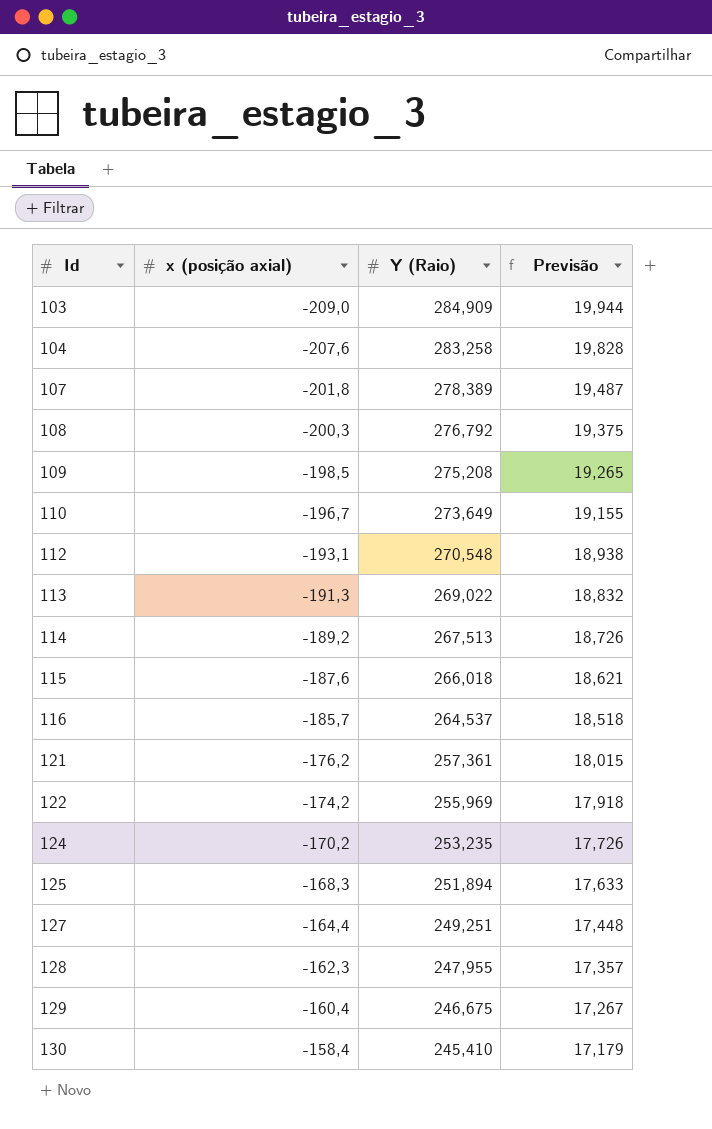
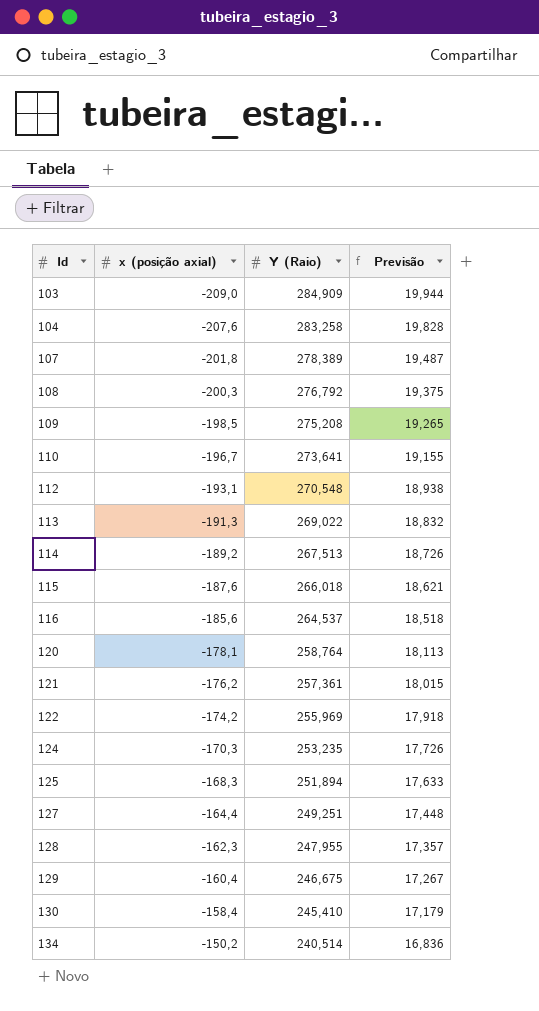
110 | Y (Raio): 273,649 -> 273,641
116 | x (posição axial): -185,7 -> -185,6
row 120: none -> -178,1 | 258,764 | 18,113
124 | x (posição axial): -170,2 -> -170,3
row 134: none -> -150,2 | 240,514 | 16,836

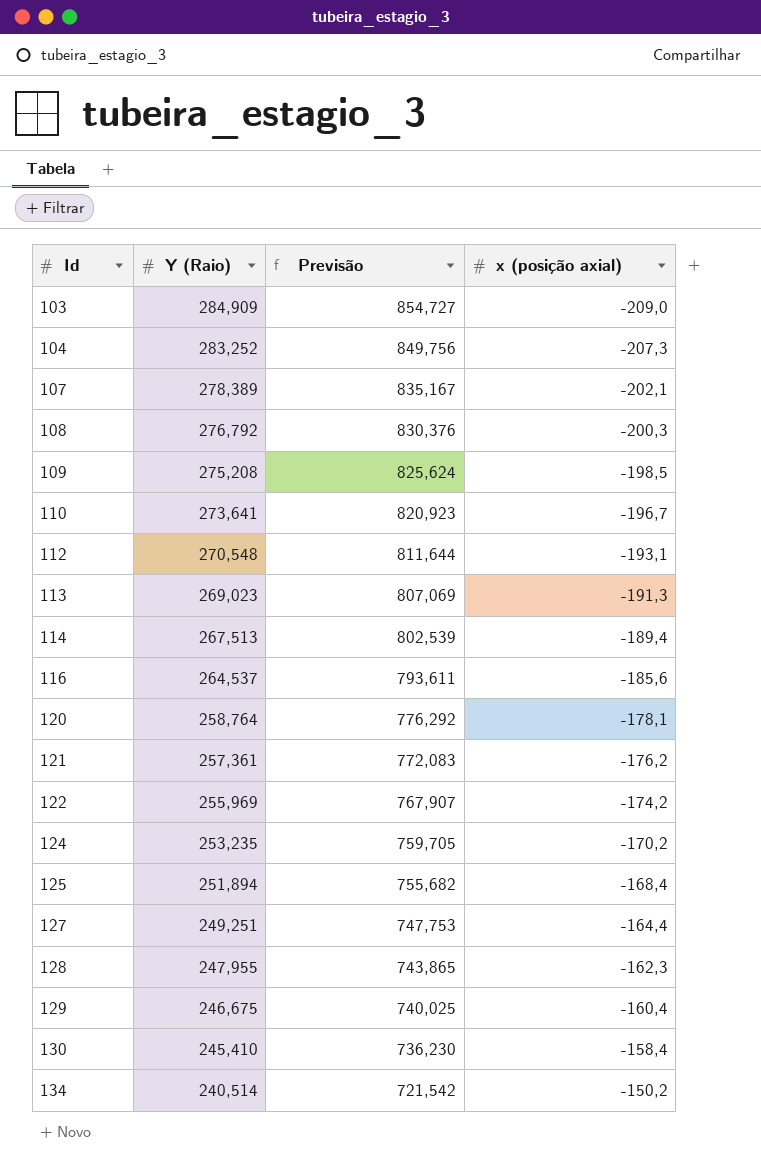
column Previsão | formula: [Y (Raio)] * 0,07 -> [Y (Raio)] * 3
column x (posição axial) | position: 2 -> 4
row 115: -187,6 | 266,018 | 18,621 -> none
104 | Y (Raio): 283,258 -> 283,252
104 | x (posição axial): -207,6 -> -207,3
107 | x (posição axial): -201,8 -> -202,1
113 | Y (Raio): 269,022 -> 269,023
114 | x (posição axial): -189,2 -> -189,4
124 | x (posição axial): -170,3 -> -170,2
125 | x (posição axial): -168,3 -> -168,4

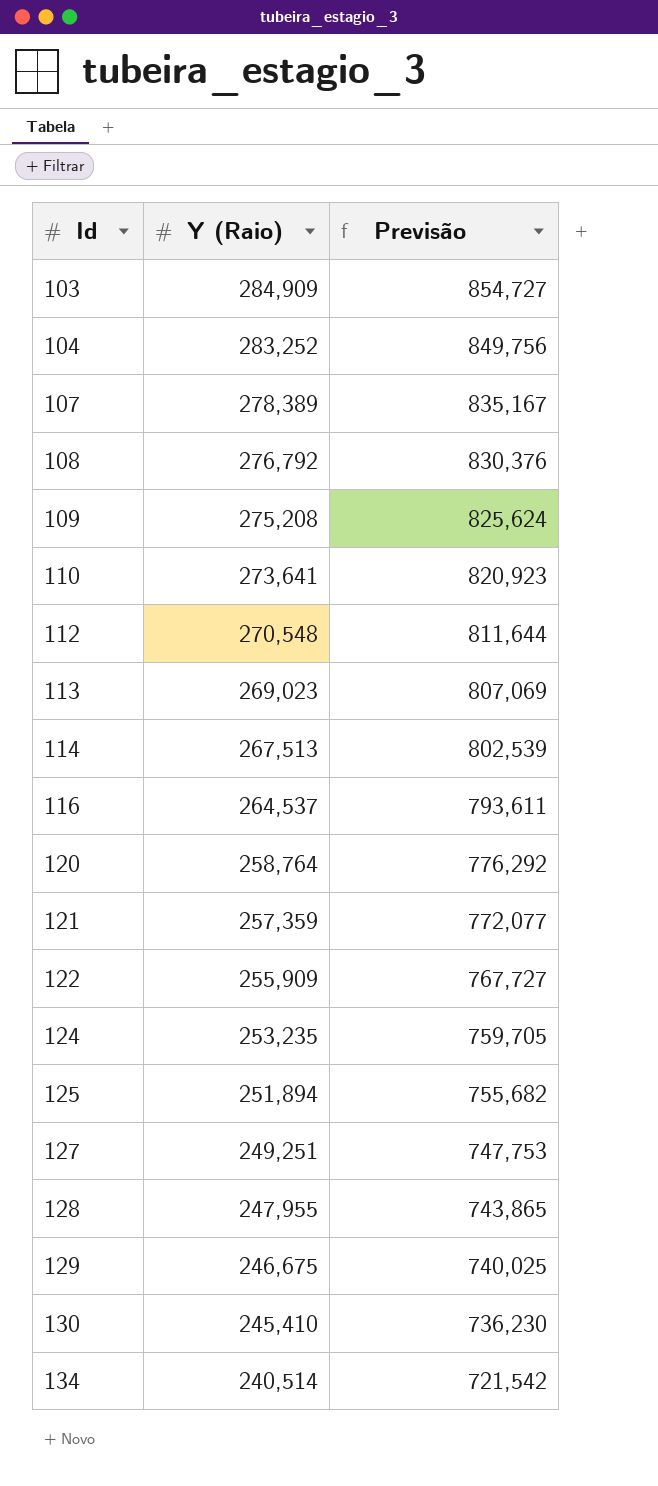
column x (posição axial) | position: 4 -> none
121 | Y (Raio): 257,361 -> 257,359
121 | Previsão: 772,083 -> 772,077
122 | Y (Raio): 255,969 -> 255,909
122 | Previsão: 767,907 -> 767,727

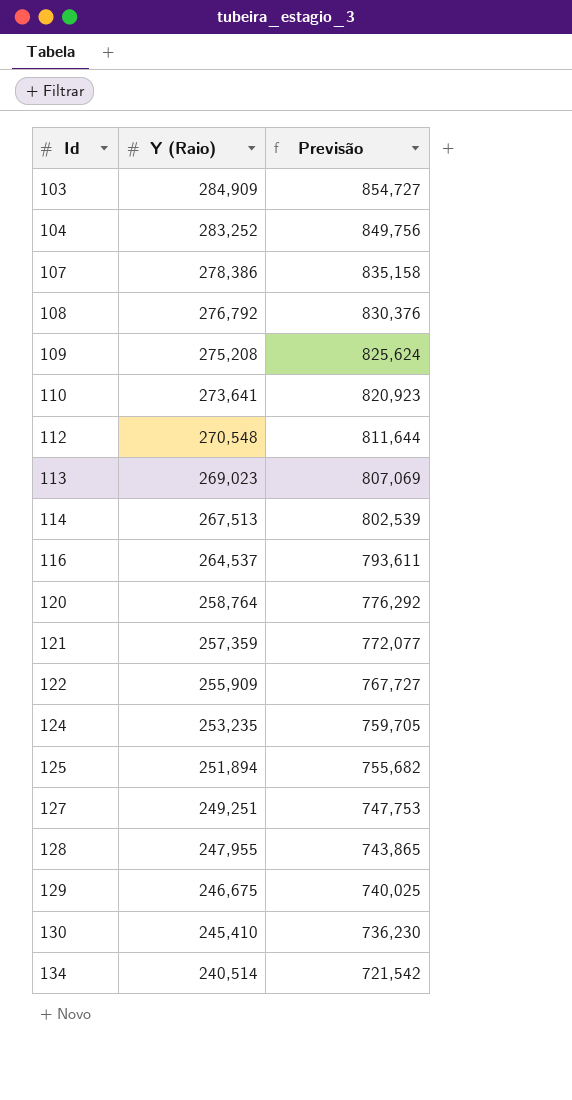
107 | Y (Raio): 278,389 -> 278,386
107 | Previsão: 835,167 -> 835,158

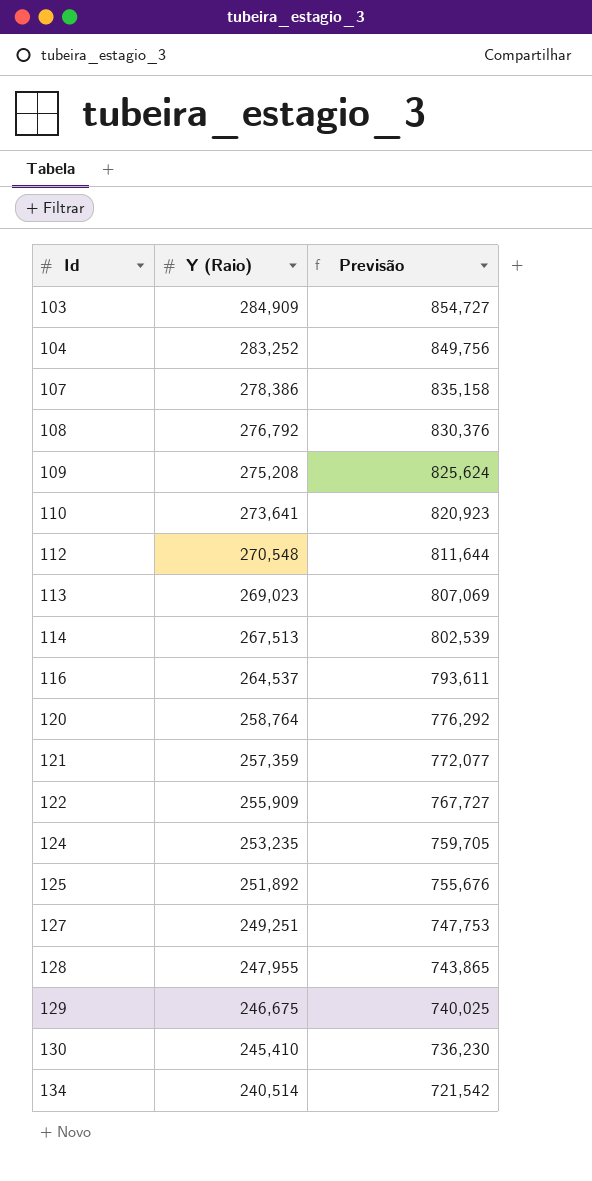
125 | Y (Raio): 251,894 -> 251,892
125 | Previsão: 755,682 -> 755,676

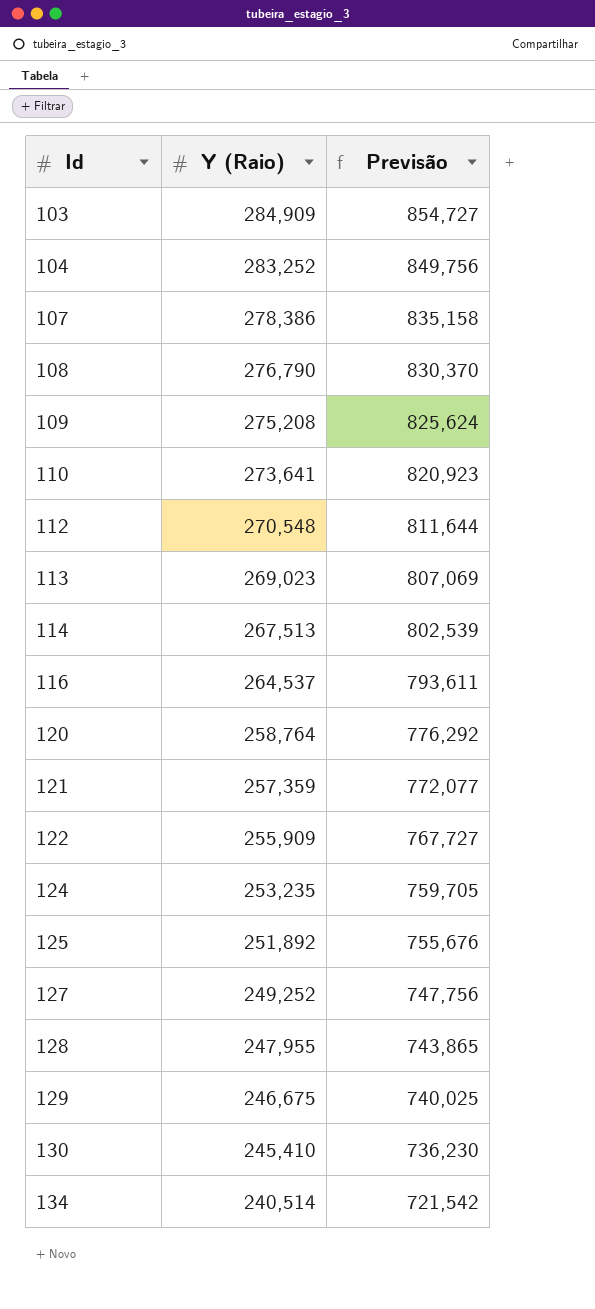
108 | Y (Raio): 276,792 -> 276,790
108 | Previsão: 830,376 -> 830,370
127 | Y (Raio): 249,251 -> 249,252
127 | Previsão: 747,753 -> 747,756

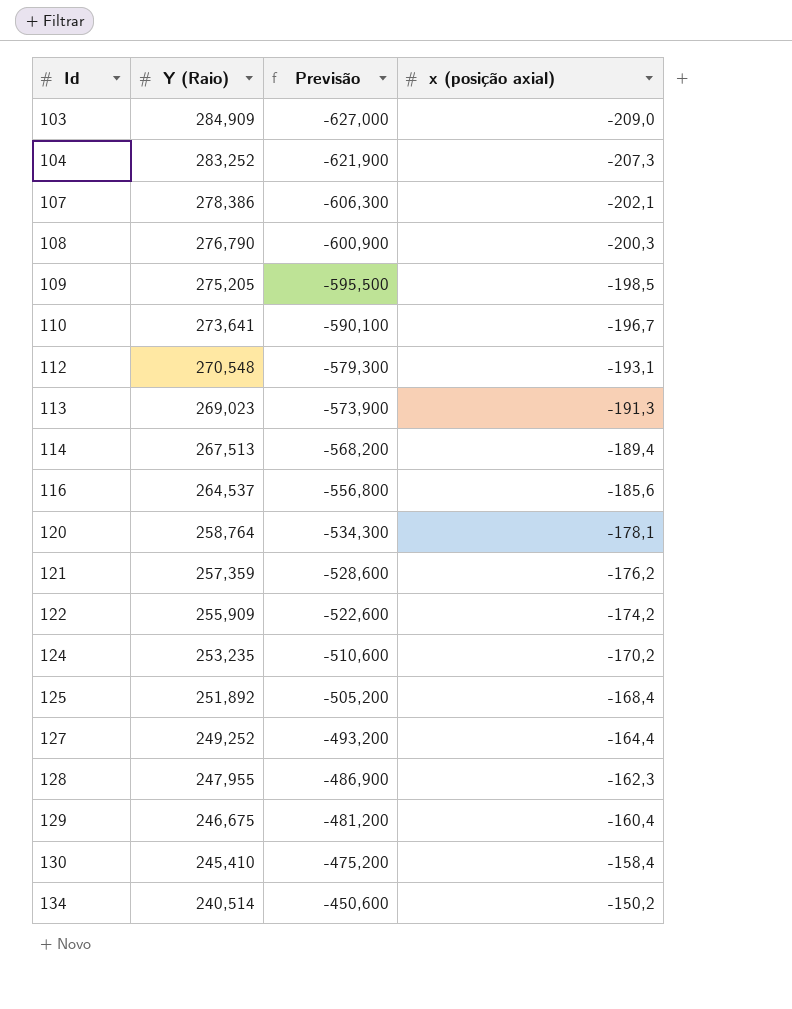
column Previsão | formula: [Y (Raio)] * 3 -> [x (posição axial)] * 3
column x (posição axial) | position: none -> 4
109 | Y (Raio): 275,208 -> 275,205

